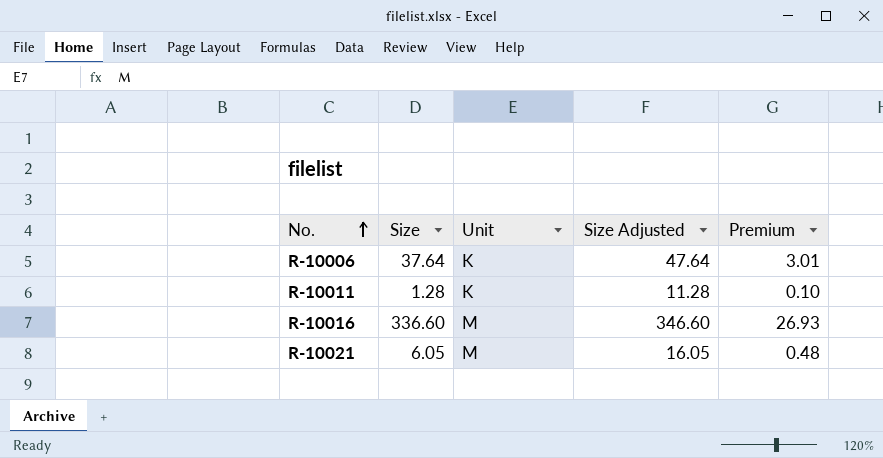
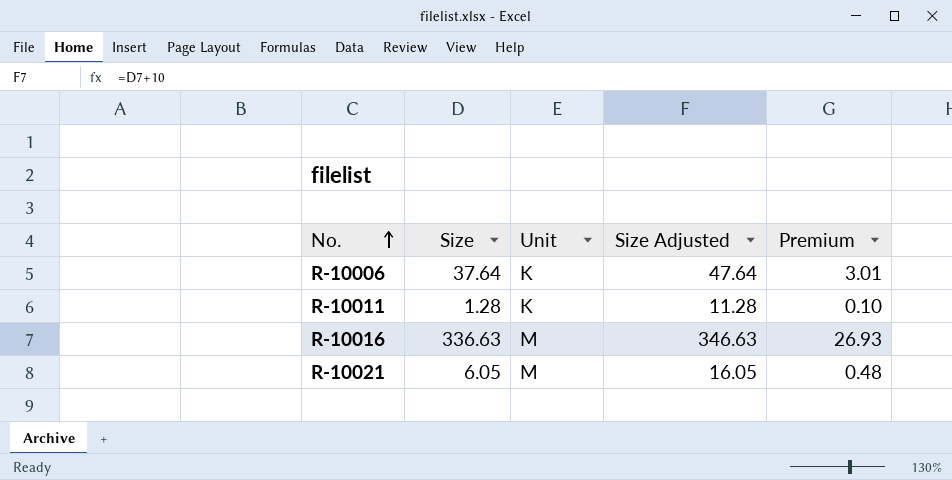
R-10016 | Size: 336.60 -> 336.63
R-10016 | Size Adjusted: 346.60 -> 346.63

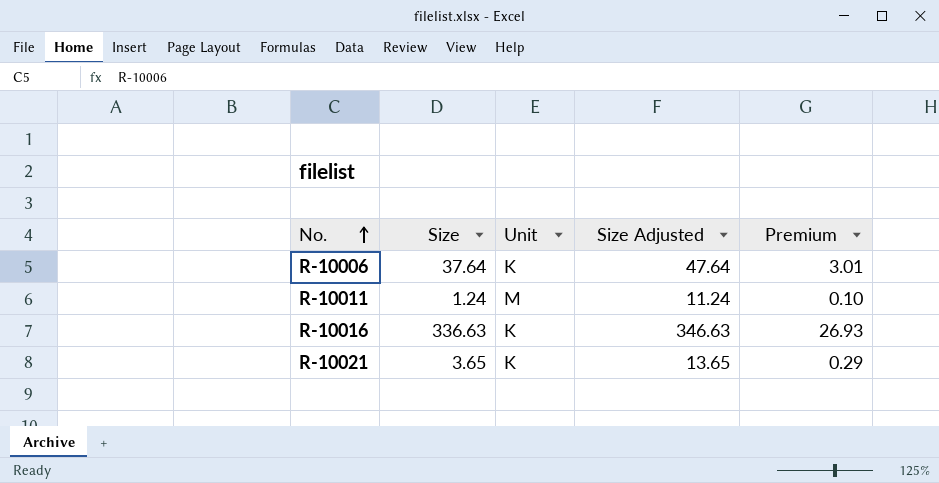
R-10011 | Size: 1.28 -> 1.24
R-10011 | Unit: K -> M
R-10011 | Size Adjusted: 11.28 -> 11.24
R-10016 | Unit: M -> K
R-10021 | Size: 6.05 -> 3.65
R-10021 | Unit: M -> K
R-10021 | Size Adjusted: 16.05 -> 13.65
R-10021 | Premium: 0.48 -> 0.29

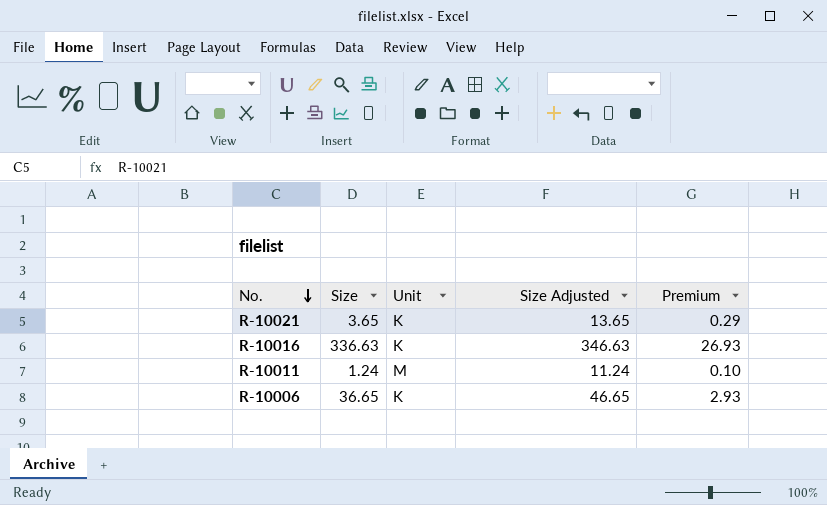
row order: No. ascending -> No. descending
R-10006 | Size: 37.64 -> 36.65
R-10006 | Size Adjusted: 47.64 -> 46.65
R-10006 | Premium: 3.01 -> 2.93

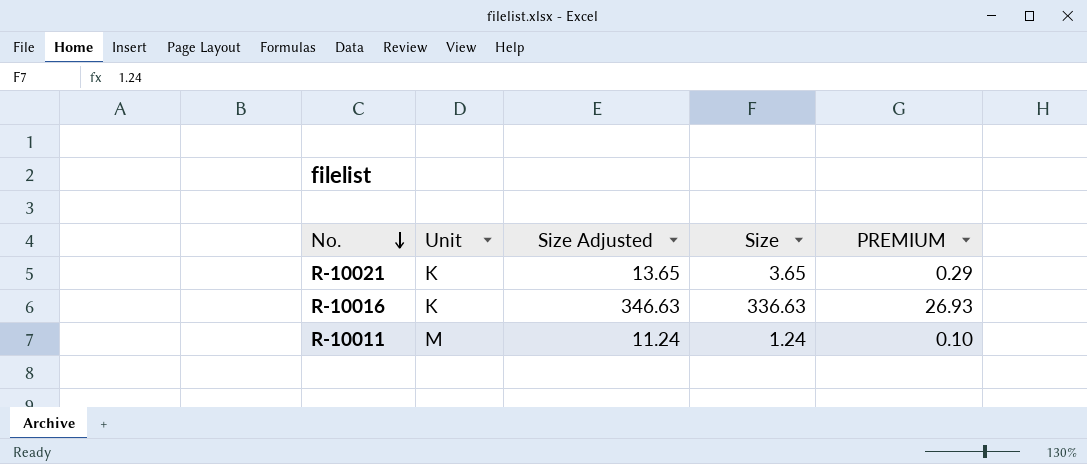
column Size | position: 2 -> 4
column name: Premium -> PREMIUM
row R-10006: 36.65 | K | 46.65 | 2.93 -> none

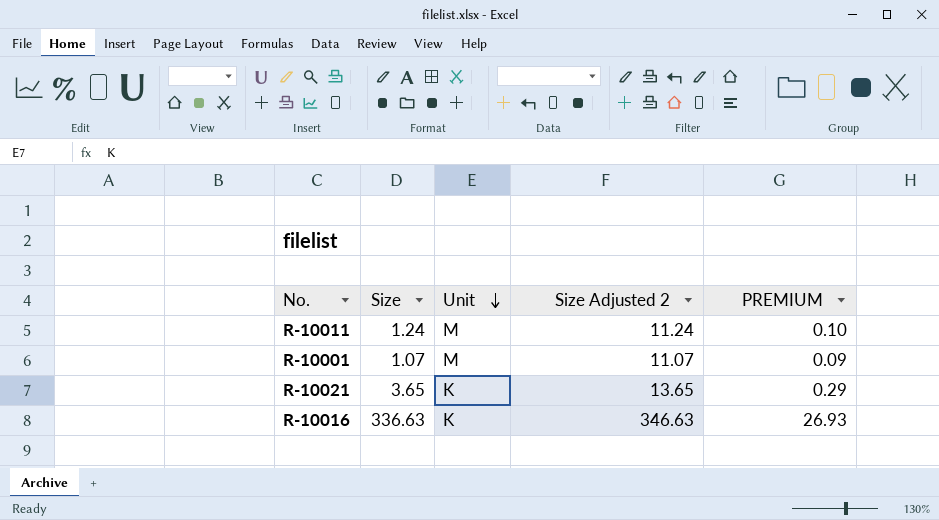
row order: No. descending -> Unit descending
column Size | position: 4 -> 2
column name: Size Adjusted -> Size Adjusted 2
row R-10001: none -> 1.07 | M | 11.07 | 0.09

